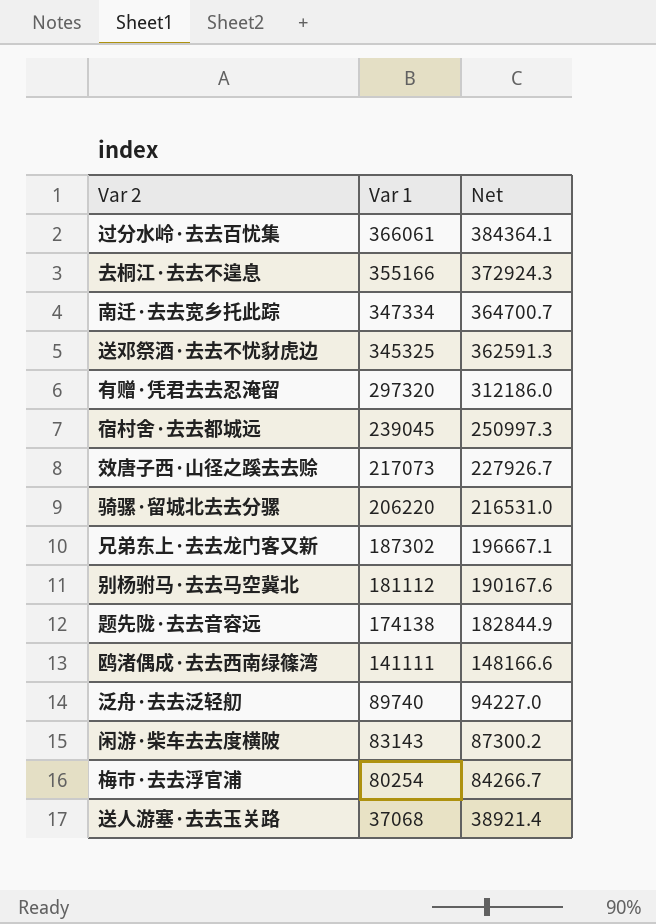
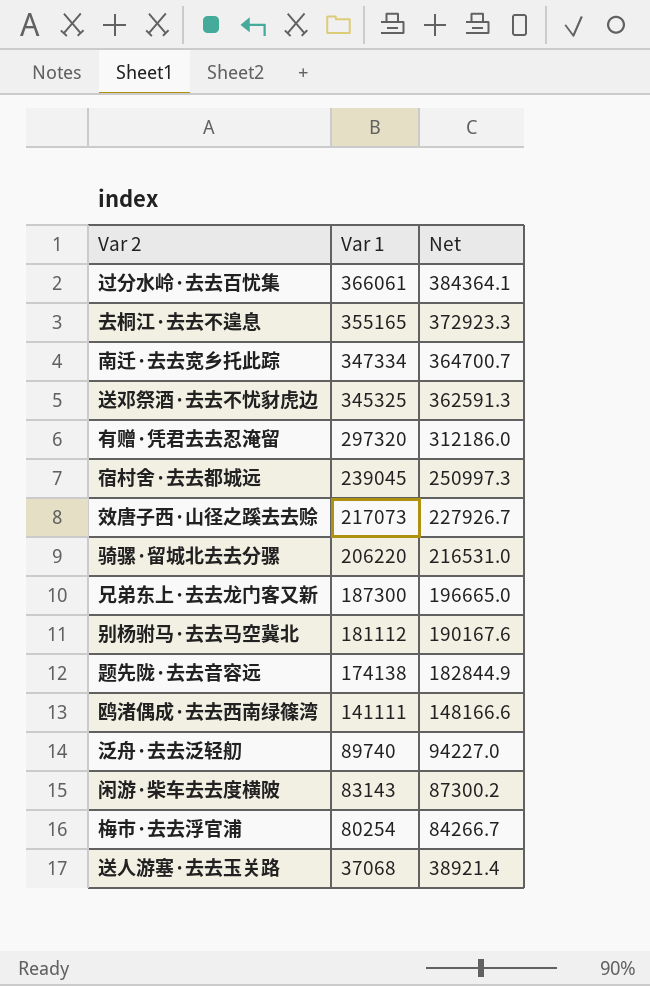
去桐江·去去不遑息 | Var 1: 355166 -> 355165
去桐江·去去不遑息 | Net: 372924.3 -> 372923.3
兄弟东上·去去龙门客又新 | Var 1: 187302 -> 187300
兄弟东上·去去龙门客又新 | Net: 196667.1 -> 196665.0

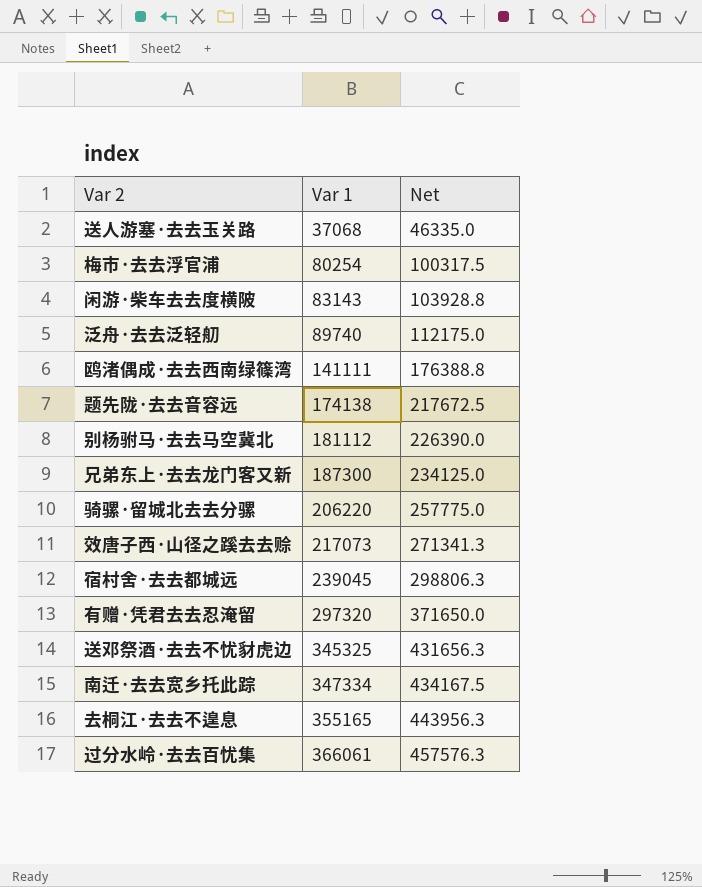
row order: Var 1 descending -> Var 1 ascending
column Net | formula: [Var 1] * 1.05 -> [Var 1] * 1.25

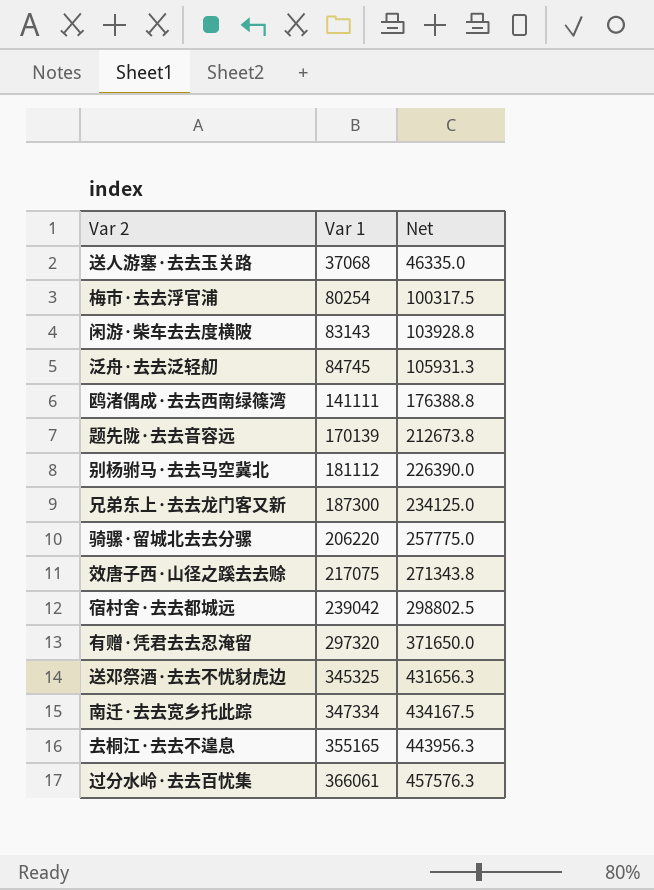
泛舟·去去泛轻舠 | Var 1: 89740 -> 84745
泛舟·去去泛轻舠 | Net: 112175.0 -> 105931.3
题先陇·去去音容远 | Var 1: 174138 -> 170139
题先陇·去去音容远 | Net: 217672.5 -> 212673.8
效唐子西·山径之蹊去去赊 | Var 1: 217073 -> 217075
效唐子西·山径之蹊去去赊 | Net: 271341.3 -> 271343.8
宿村舍·去去都城远 | Var 1: 239045 -> 239042
宿村舍·去去都城远 | Net: 298806.3 -> 298802.5

